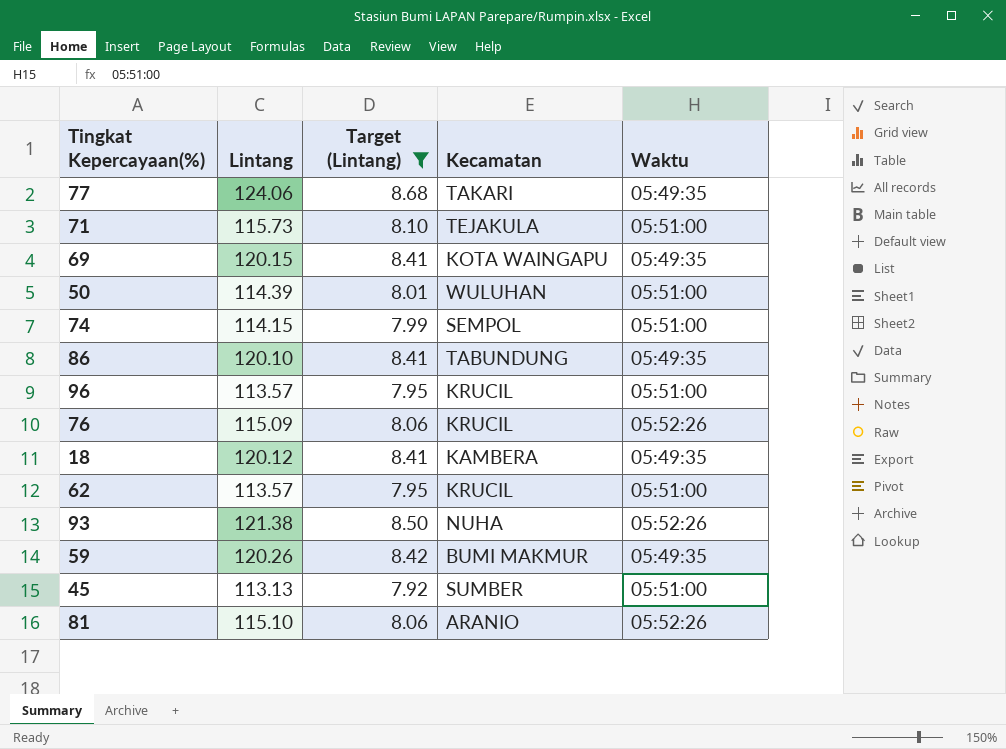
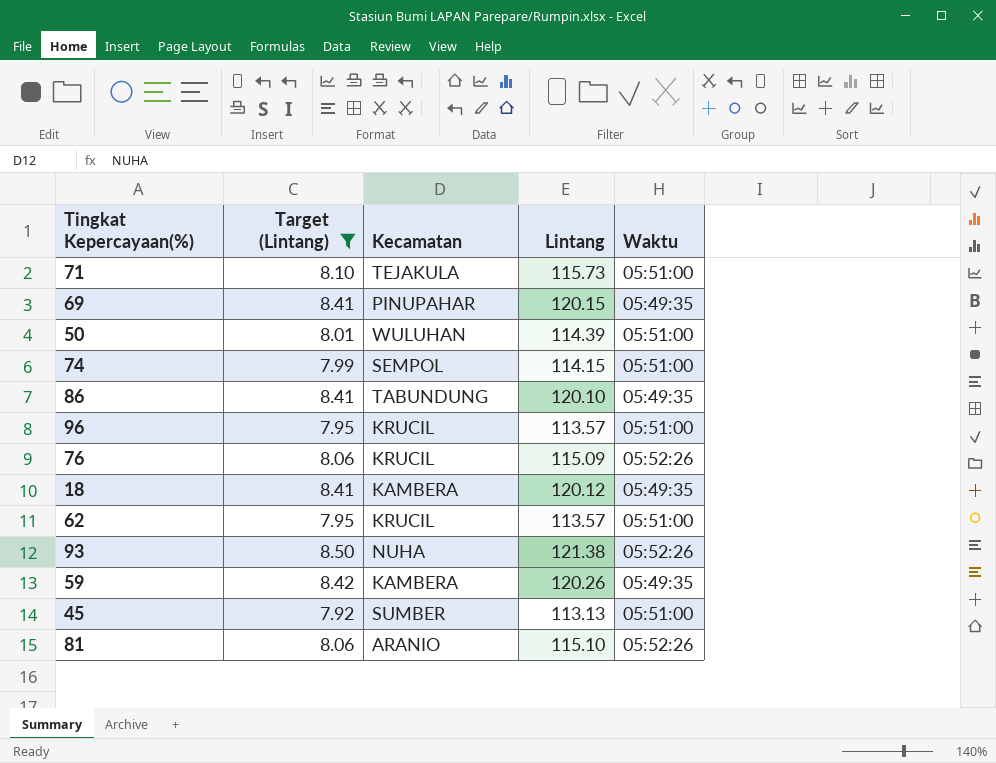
column Lintang | position: 2 -> 4
row 77: 124.06 | 8.68 | TAKARI | 05:49:35 -> none
69 | Kecamatan: KOTA WAINGAPU -> PINUPAHAR
59 | Kecamatan: BUMI MAKMUR -> KAMBERA

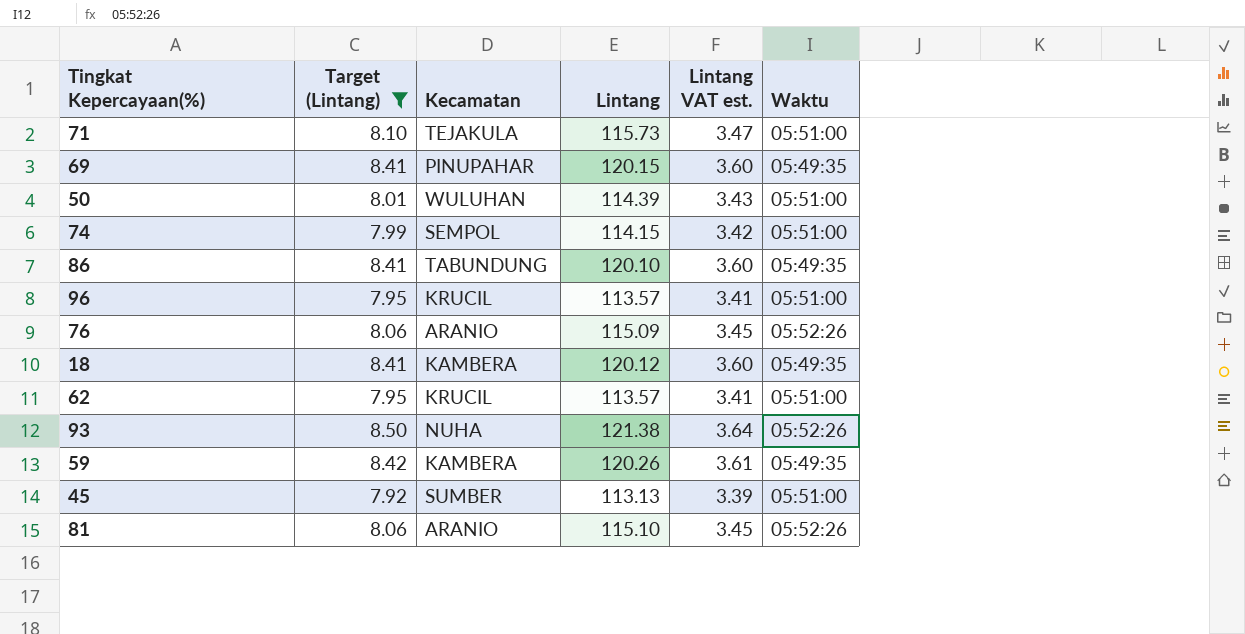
column Lintang VAT est. | formula: none -> [Lintang] * 0.03
76 | Kecamatan: KRUCIL -> ARANIO

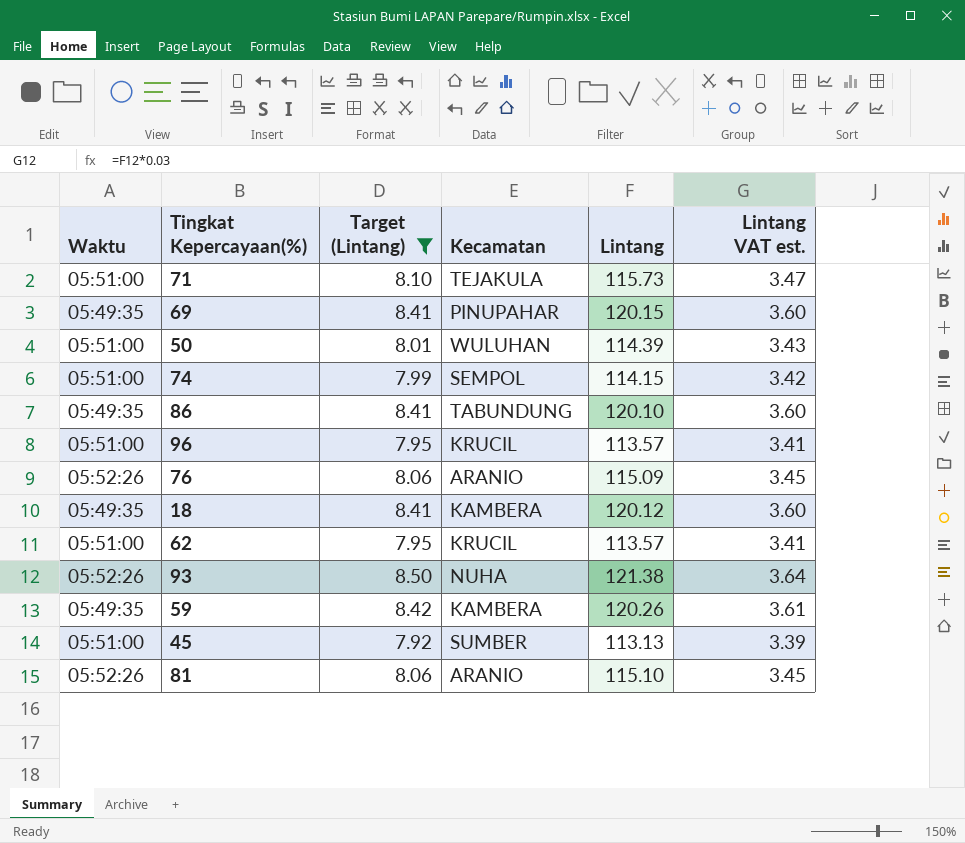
column Waktu | position: 6 -> 1

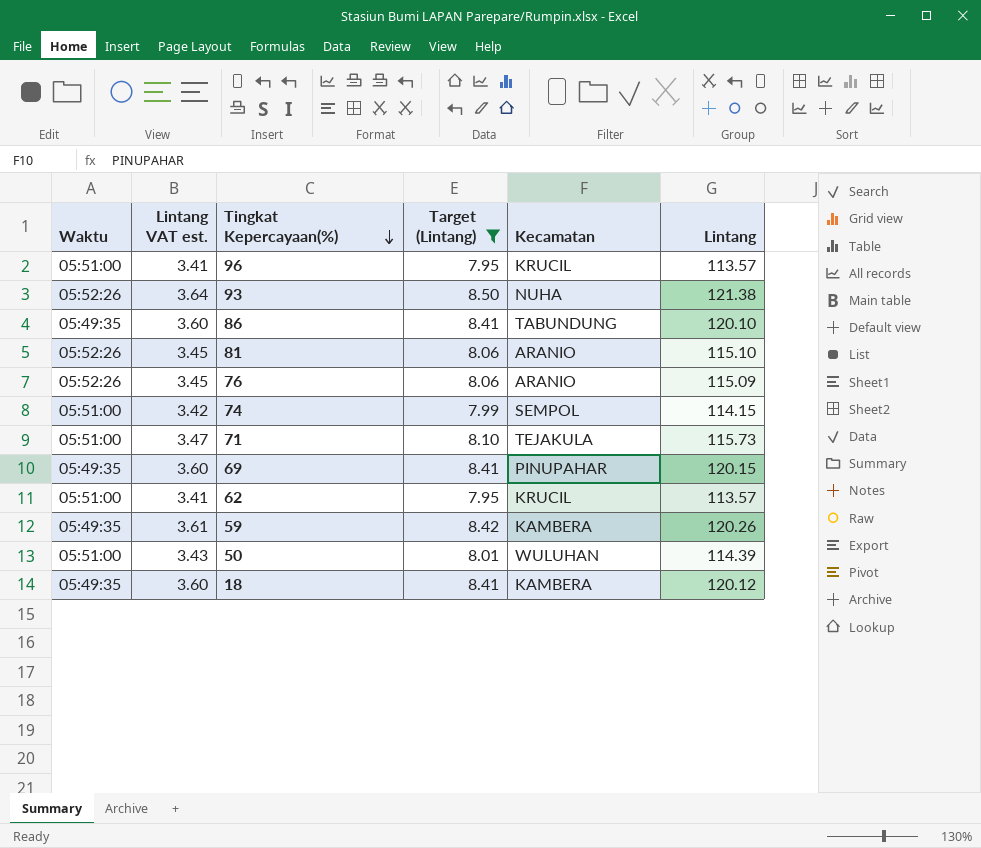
row order: none -> Tingkat Kepercayaan(%) descending
column Lintang VAT est. | position: 6 -> 2
row 45: 05:51:00 | 7.92 | SUMBER | 113.13 | 3.39 -> none

